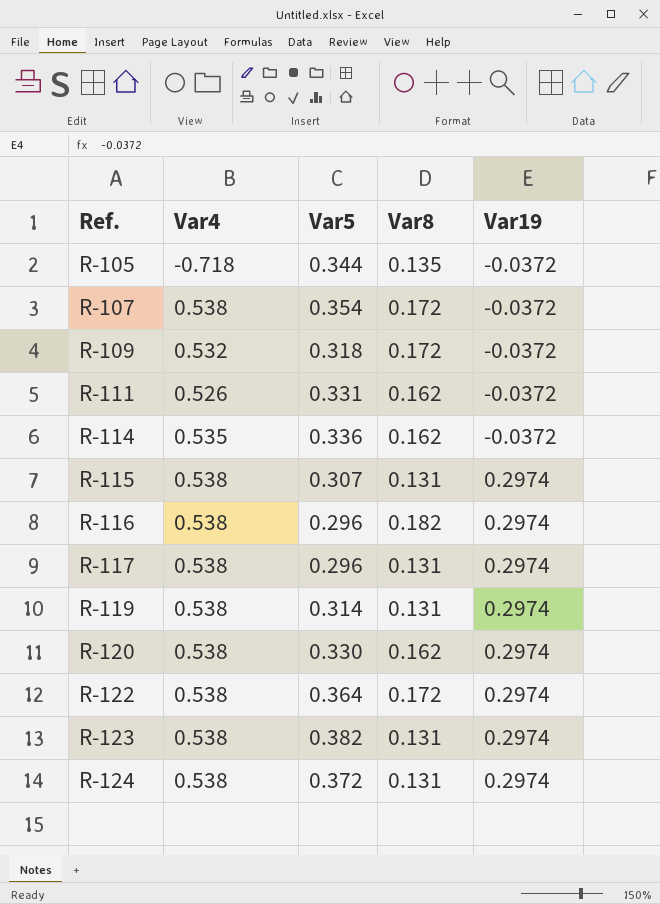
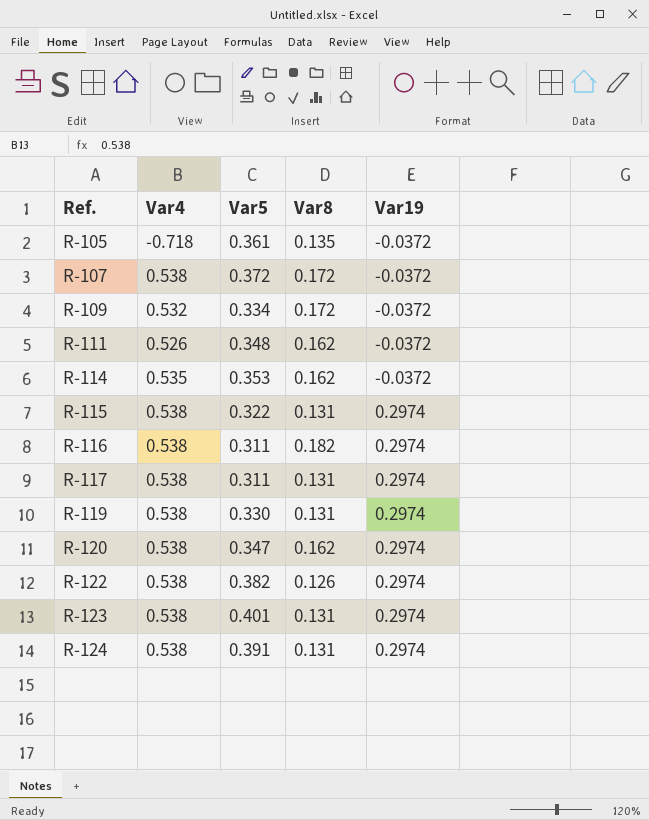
R-105 | Var5: 0.344 -> 0.361
R-107 | Var5: 0.354 -> 0.372
R-109 | Var5: 0.318 -> 0.334
R-111 | Var5: 0.331 -> 0.348
R-114 | Var5: 0.336 -> 0.353
R-115 | Var5: 0.307 -> 0.322
R-116 | Var5: 0.296 -> 0.311
R-117 | Var5: 0.296 -> 0.311
R-119 | Var5: 0.314 -> 0.330
R-120 | Var5: 0.330 -> 0.347
R-122 | Var5: 0.364 -> 0.382
R-122 | Var8: 0.172 -> 0.126
R-123 | Var5: 0.382 -> 0.401
R-124 | Var5: 0.372 -> 0.391

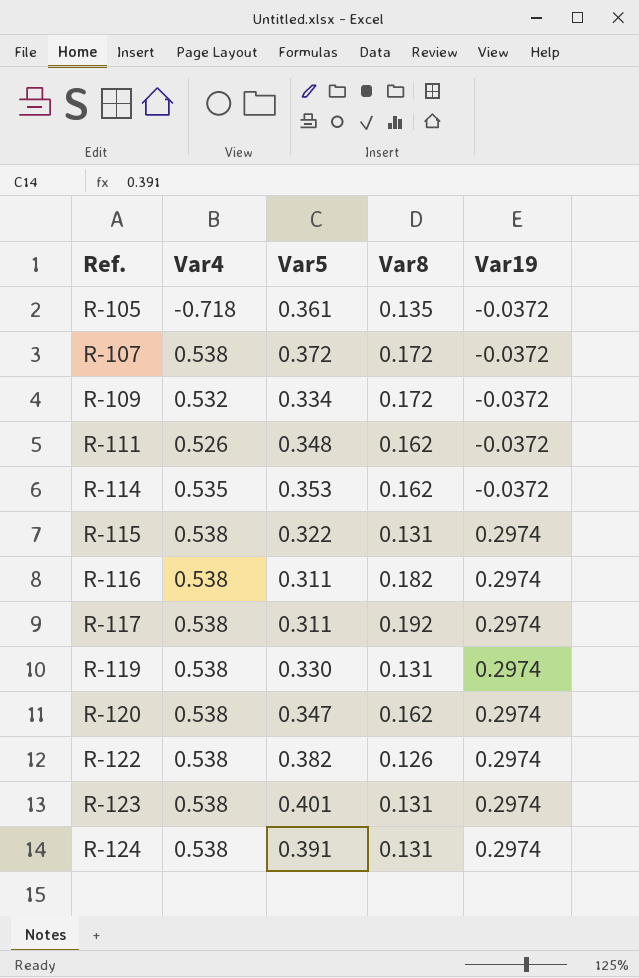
R-117 | Var8: 0.131 -> 0.192

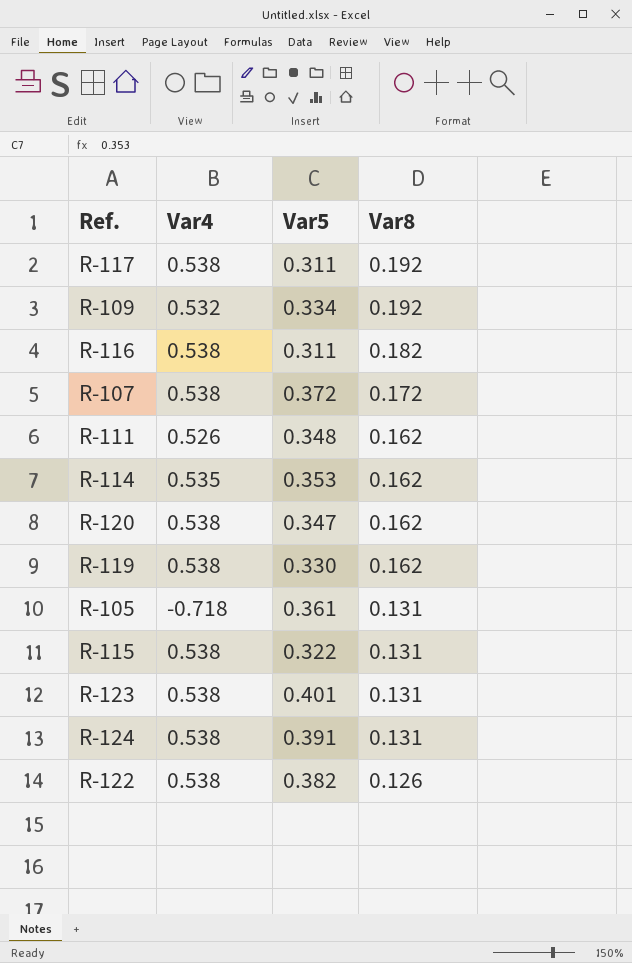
row order: Ref. ascending -> Var8 descending
column Var19 | position: 5 -> none
R-109 | Var8: 0.172 -> 0.192
R-119 | Var8: 0.131 -> 0.162
R-105 | Var8: 0.135 -> 0.131

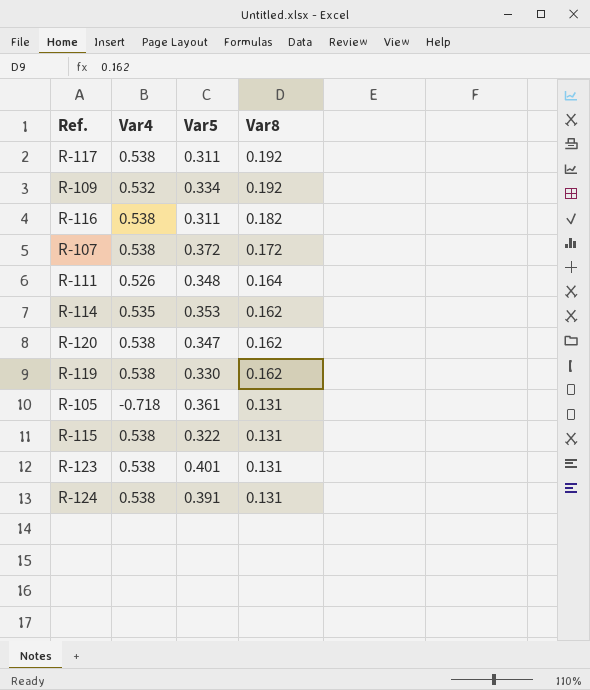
row R-122: 0.538 | 0.382 | 0.126 -> none
R-111 | Var8: 0.162 -> 0.164

